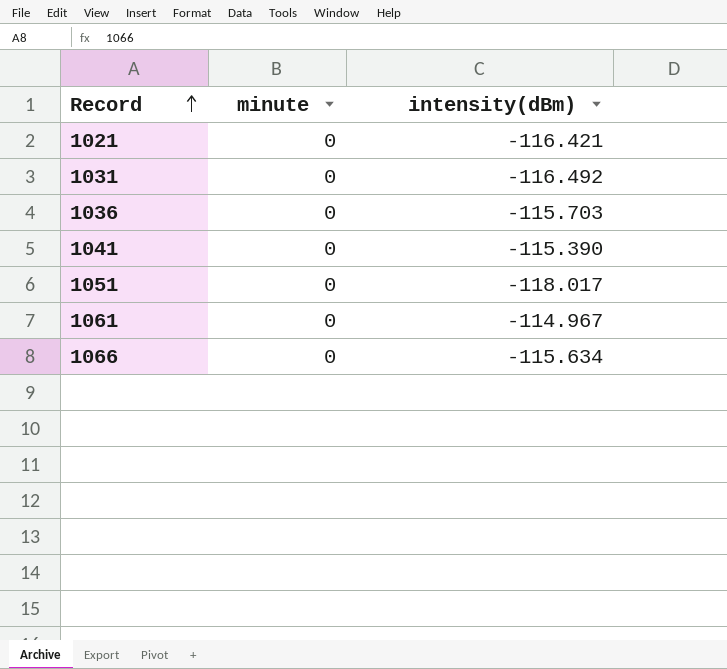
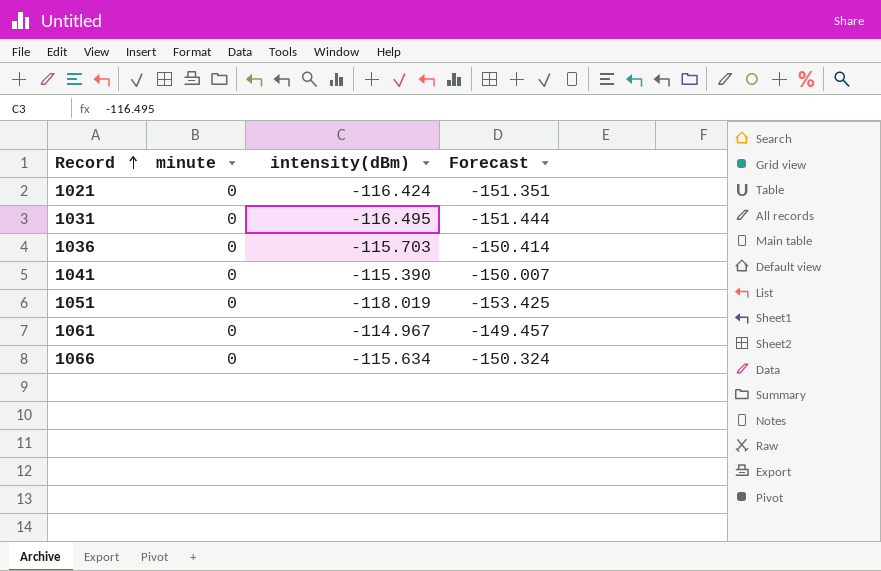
column Forecast | formula: none -> [intensity(dBm)] * 1.3
1021 | intensity(dBm): -116.421 -> -116.424
1031 | intensity(dBm): -116.492 -> -116.495
1051 | intensity(dBm): -118.017 -> -118.019

